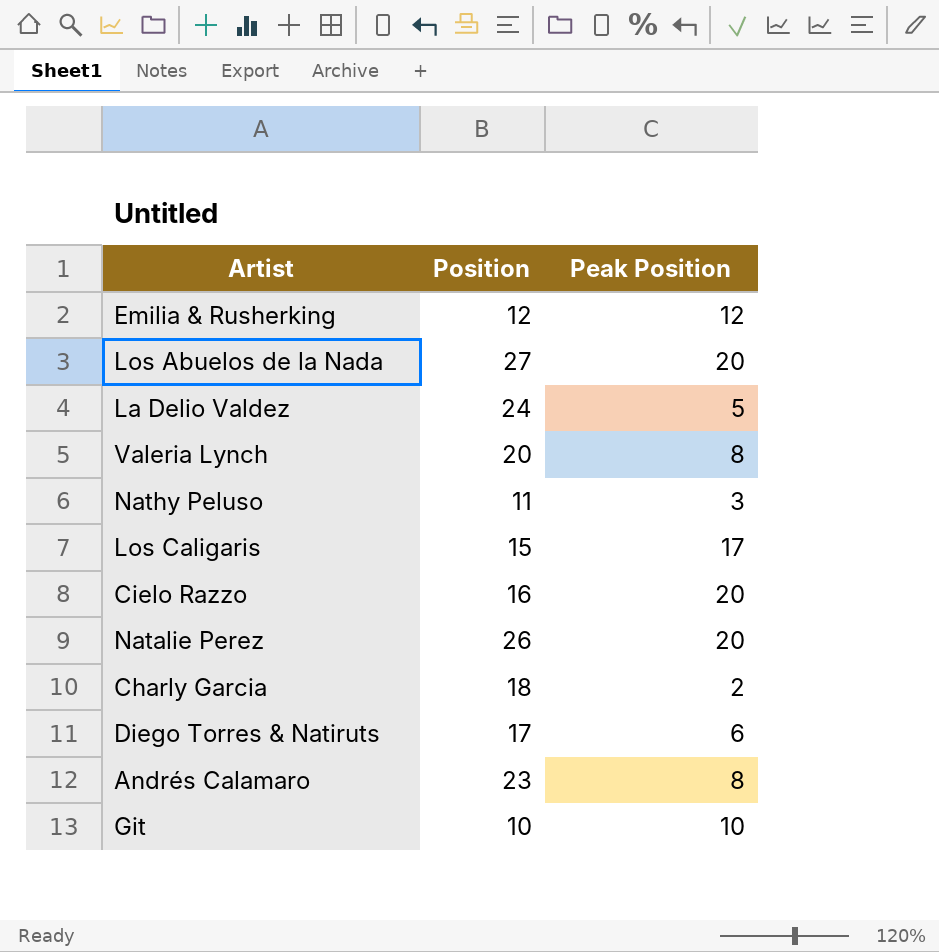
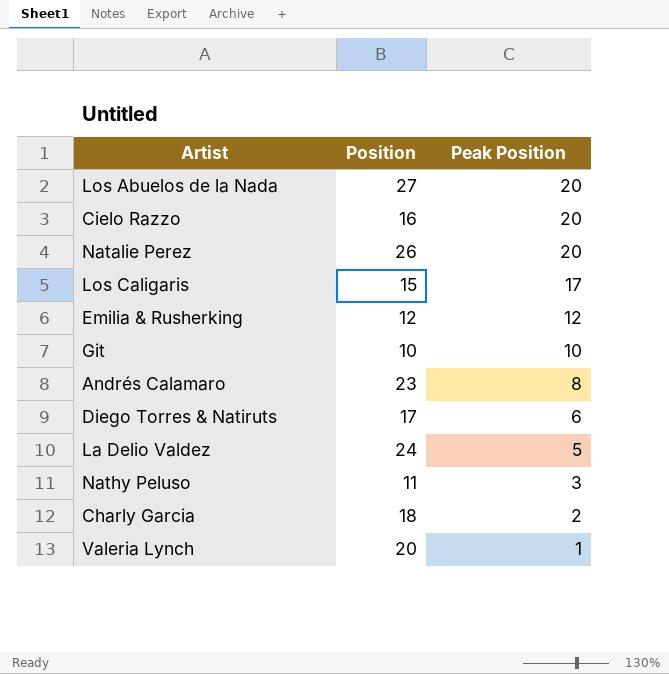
row order: none -> Peak Position descending
Valeria Lynch | Peak Position: 8 -> 1

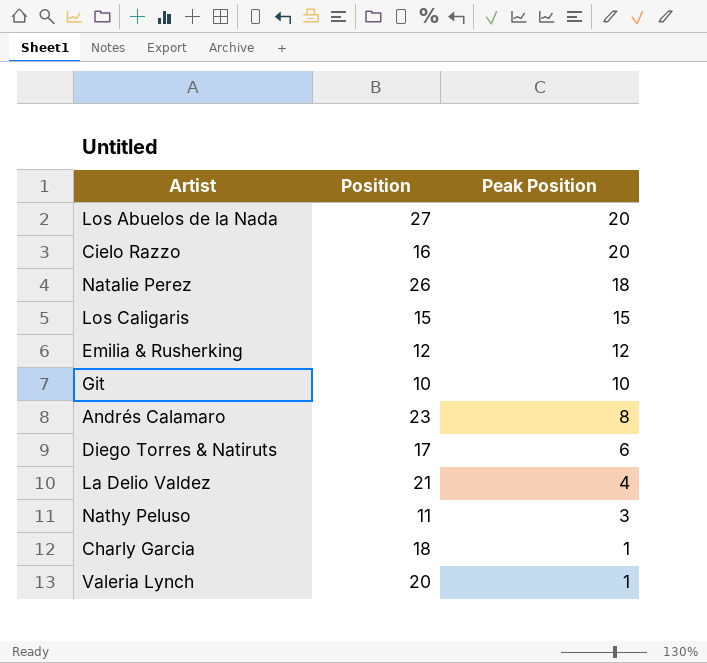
Natalie Perez | Peak Position: 20 -> 18
Los Caligaris | Peak Position: 17 -> 15
La Delio Valdez | Position: 24 -> 21
La Delio Valdez | Peak Position: 5 -> 4
Charly Garcia | Peak Position: 2 -> 1

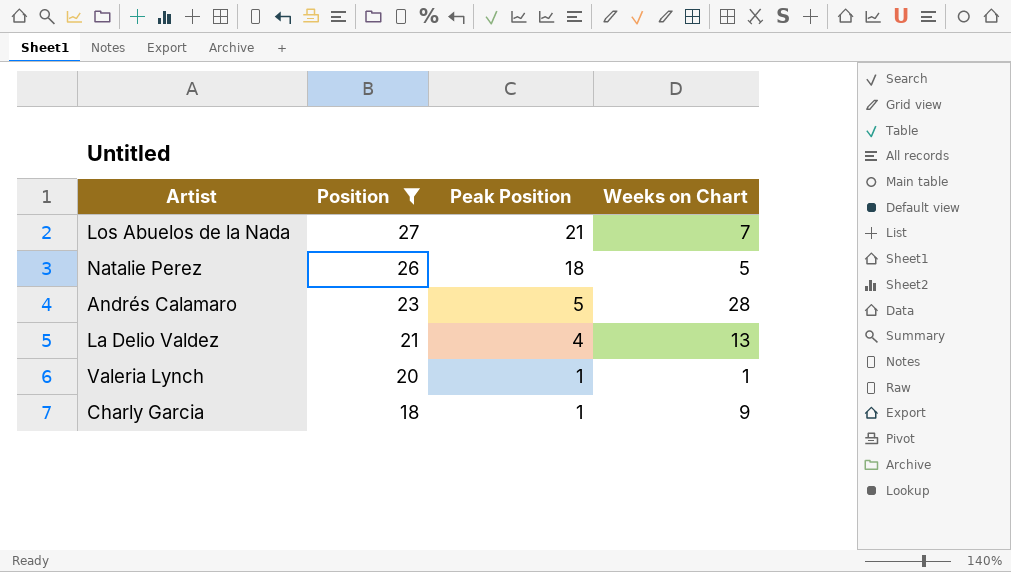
filter: none -> Position >= 18
row order: Peak Position descending -> Position descending
column Weeks on Chart | position: none -> 4
Los Abuelos de la Nada | Peak Position: 20 -> 21
Andrés Calamaro | Peak Position: 8 -> 5

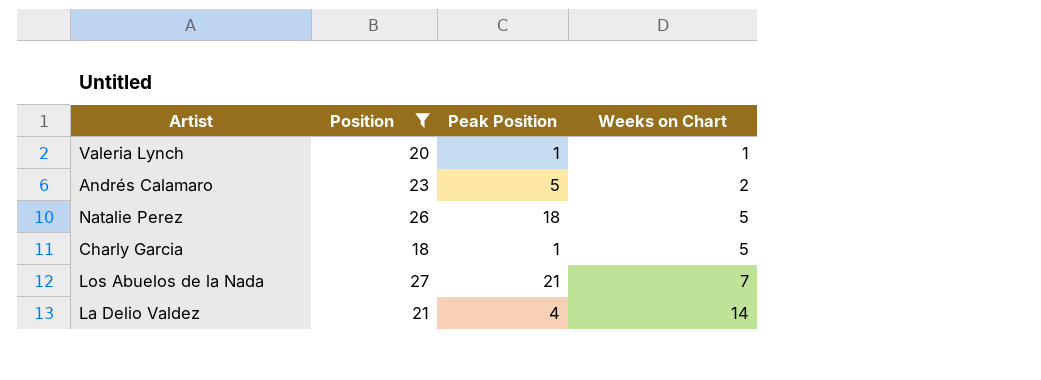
row order: Position descending -> Weeks on Chart ascending
Andrés Calamaro | Weeks on Chart: 28 -> 2
Charly Garcia | Weeks on Chart: 9 -> 5
La Delio Valdez | Weeks on Chart: 13 -> 14

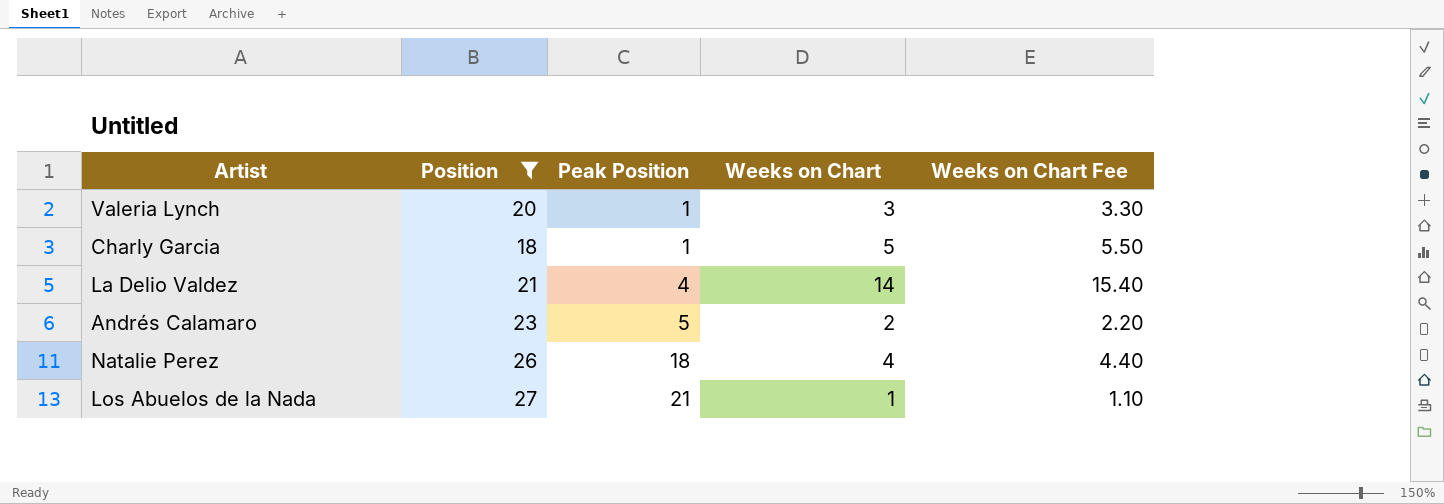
row order: Weeks on Chart ascending -> Peak Position ascending
column Weeks on Chart Fee | formula: none -> [Weeks on Chart] * 1.1
Valeria Lynch | Weeks on Chart: 1 -> 3
Natalie Perez | Weeks on Chart: 5 -> 4
Los Abuelos de la Nada | Weeks on Chart: 7 -> 1

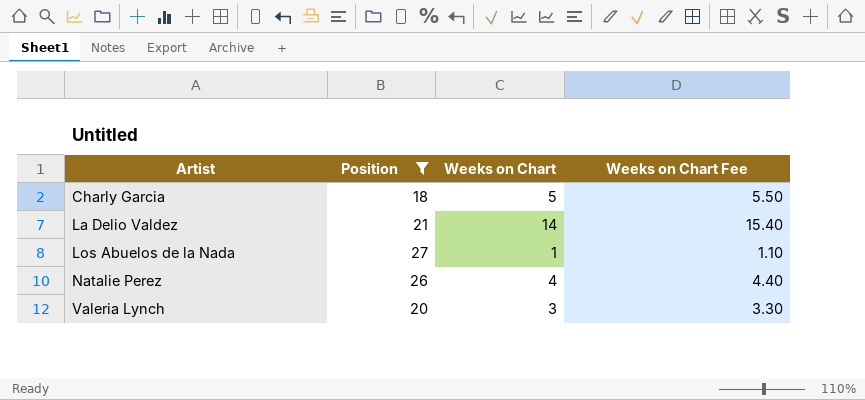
row order: Peak Position ascending -> Artist ascending
column Peak Position | position: 3 -> none
row Andrés Calamaro: 23 | 5 | 2 | 2.20 -> none

